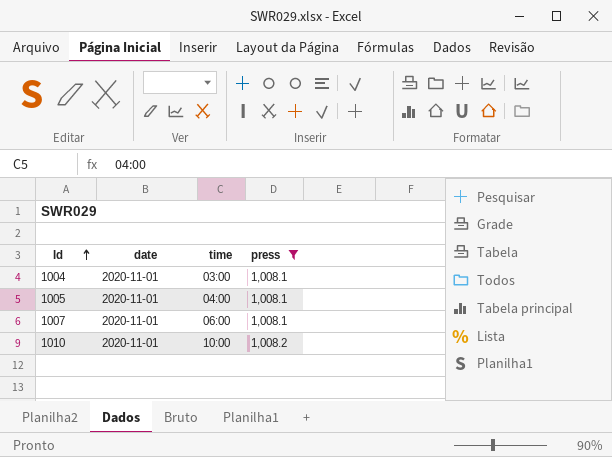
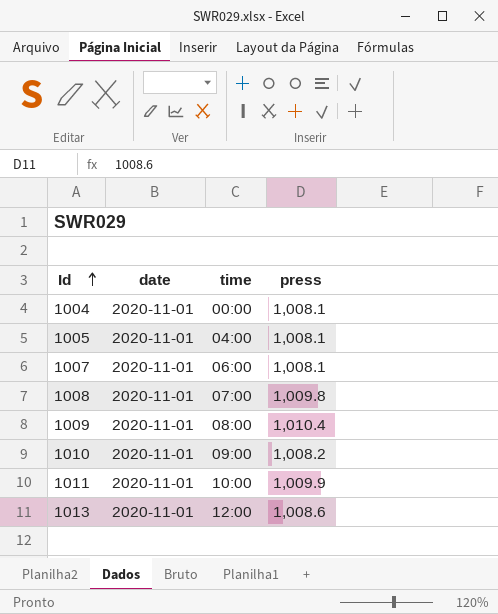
filter: press <= 1,008.2 -> none
1004 | time: 03:00 -> 00:00
1010 | time: 10:00 -> 09:00

